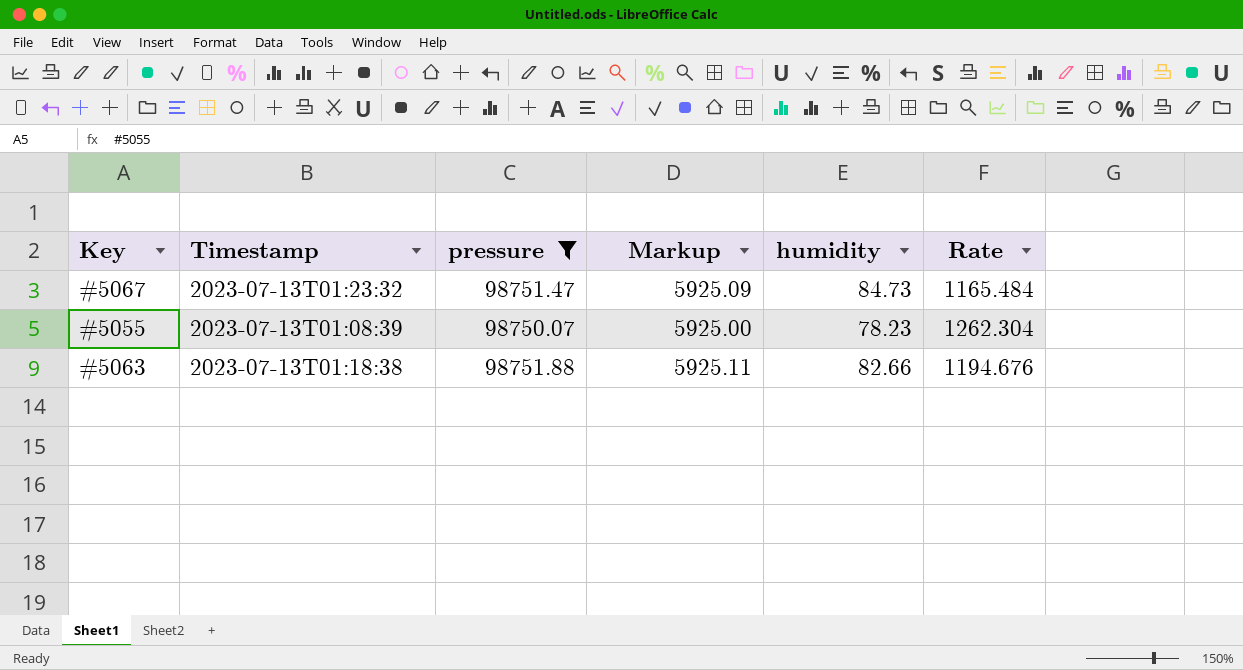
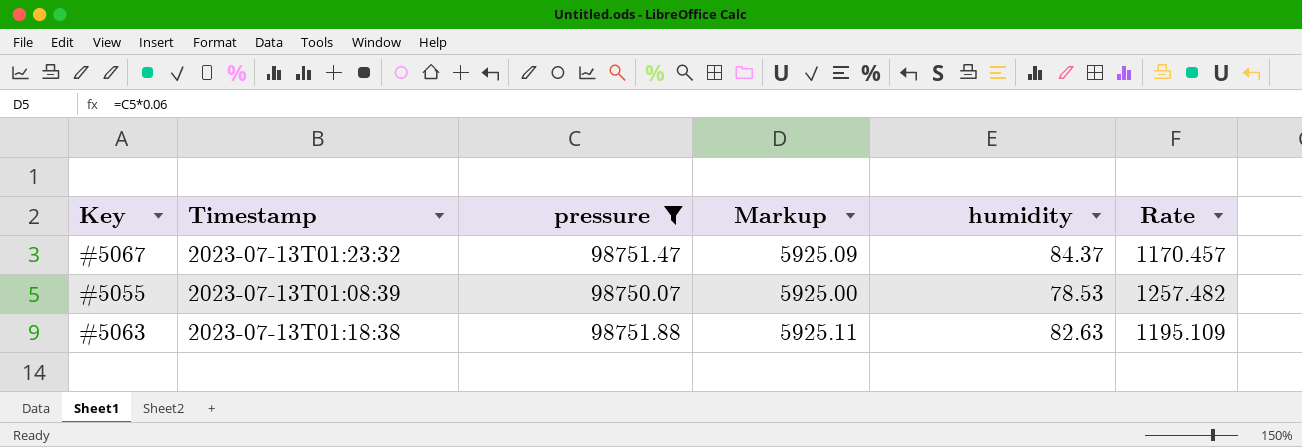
#5067 | humidity: 84.73 -> 84.37
#5067 | Rate: 1165.484 -> 1170.457
#5055 | humidity: 78.23 -> 78.53
#5055 | Rate: 1262.304 -> 1257.482
#5063 | humidity: 82.66 -> 82.63
#5063 | Rate: 1194.676 -> 1195.109

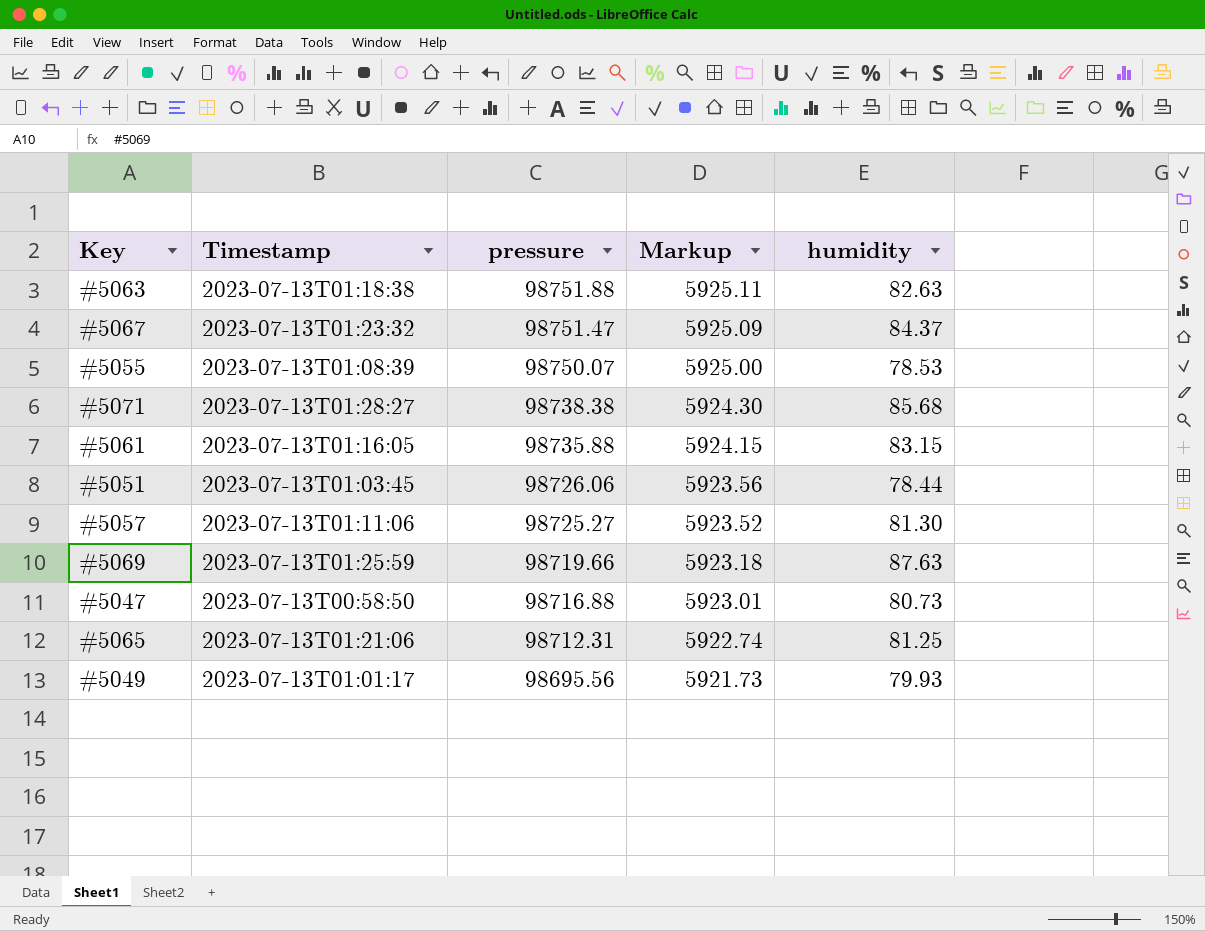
filter: pressure >= 98750.07 -> none
row order: none -> pressure descending
column Rate | formula: [pressure] / [humidity] -> none

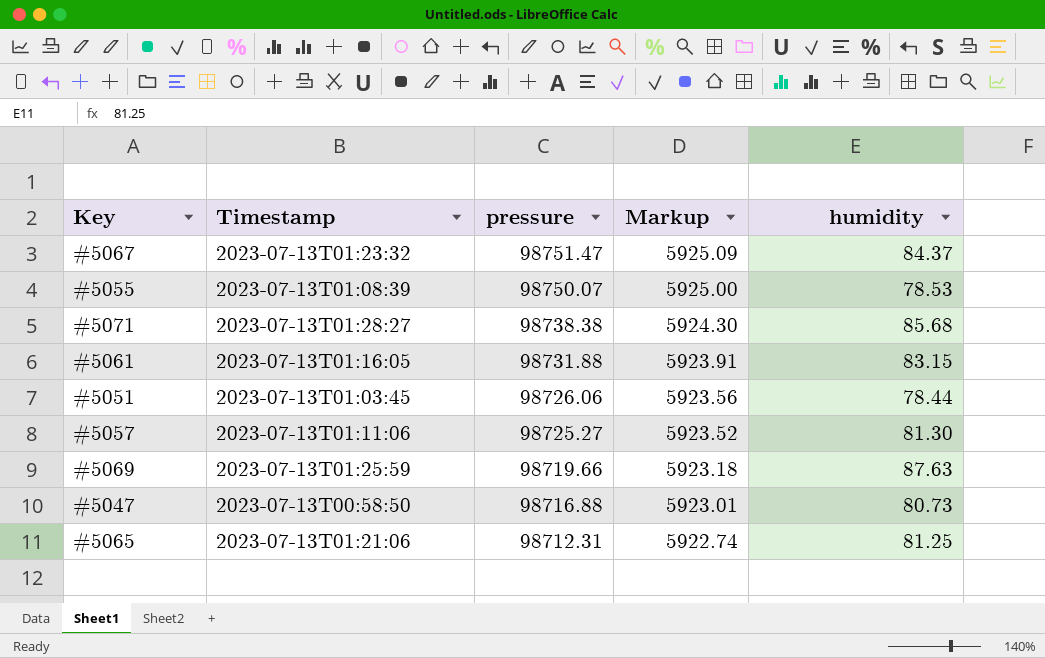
row #5063: 2023-07-13T01:18:38 | 98751.88 | 5925.11 | 82.63 -> none
row #5049: 2023-07-13T01:01:17 | 98695.56 | 5921.73 | 79.93 -> none
#5061 | pressure: 98735.88 -> 98731.88
#5061 | Markup: 5924.15 -> 5923.91

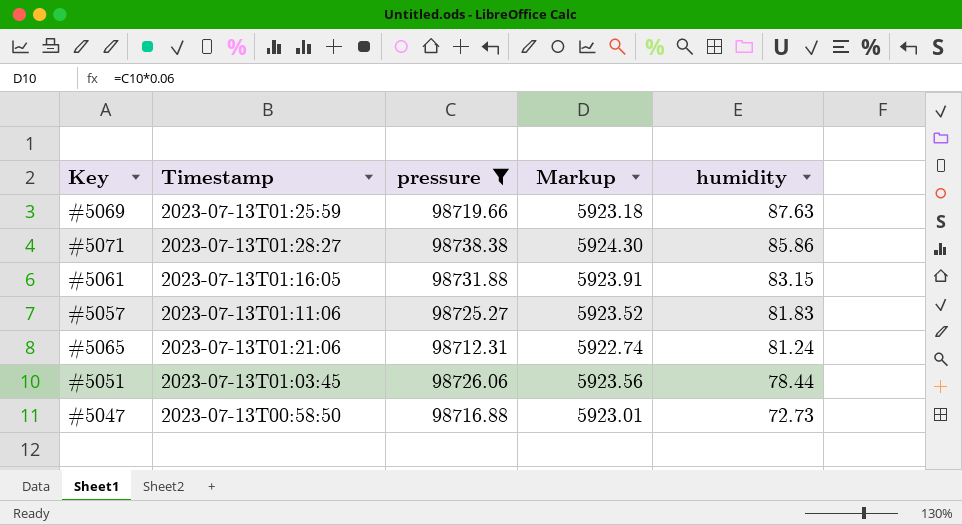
filter: none -> pressure <= 98738.38
row order: pressure descending -> humidity descending
#5071 | humidity: 85.68 -> 85.86
#5057 | humidity: 81.30 -> 81.83
#5065 | humidity: 81.25 -> 81.24
#5047 | humidity: 80.73 -> 72.73

